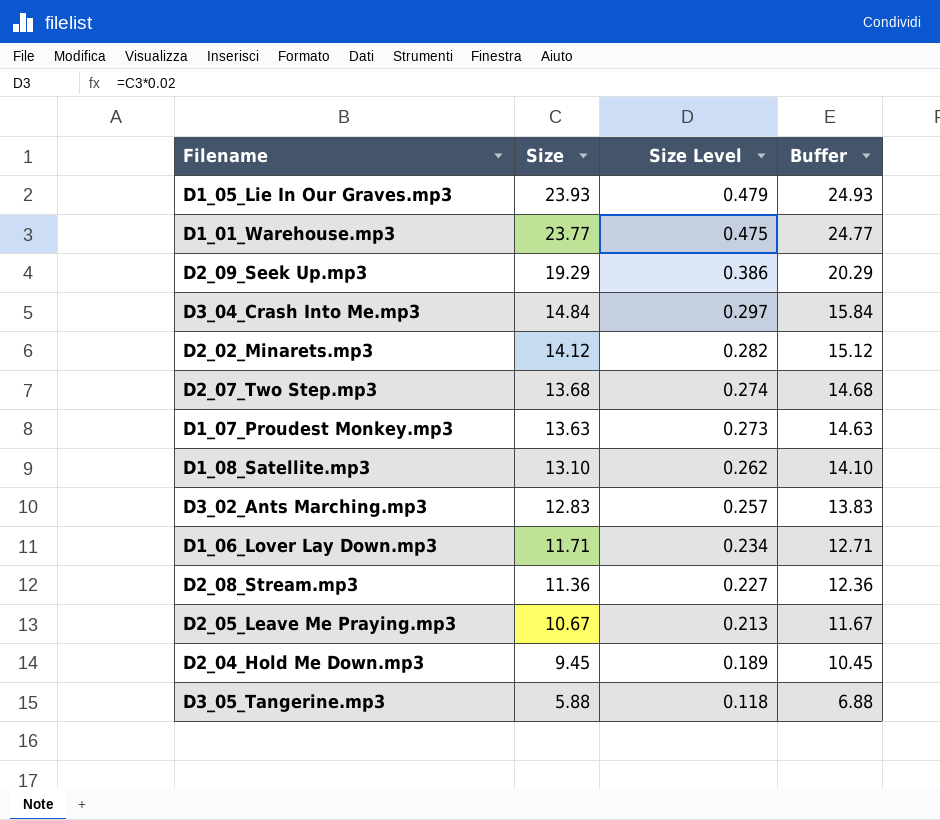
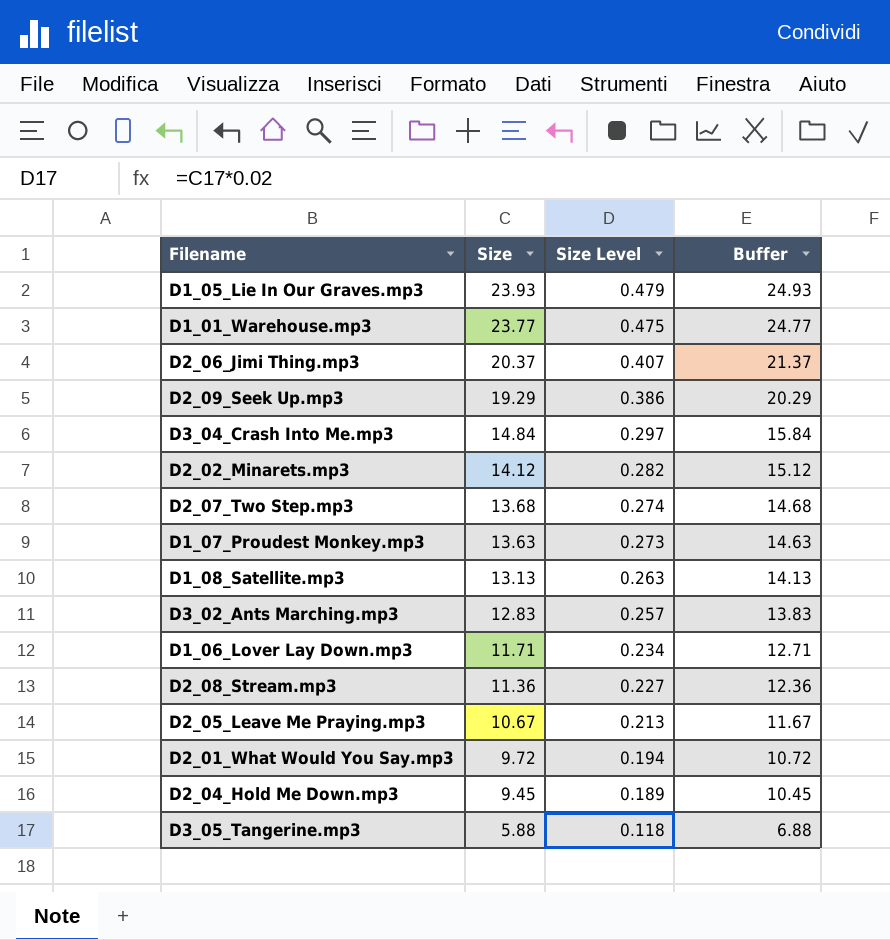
row D2_06_Jimi Thing.mp3: none -> 20.37 | 0.407 | 21.37
D1_08_Satellite.mp3 | Size: 13.10 -> 13.13
D1_08_Satellite.mp3 | Size Level: 0.262 -> 0.263
D1_08_Satellite.mp3 | Buffer: 14.10 -> 14.13
row D2_01_What Would You Say.mp3: none -> 9.72 | 0.194 | 10.72

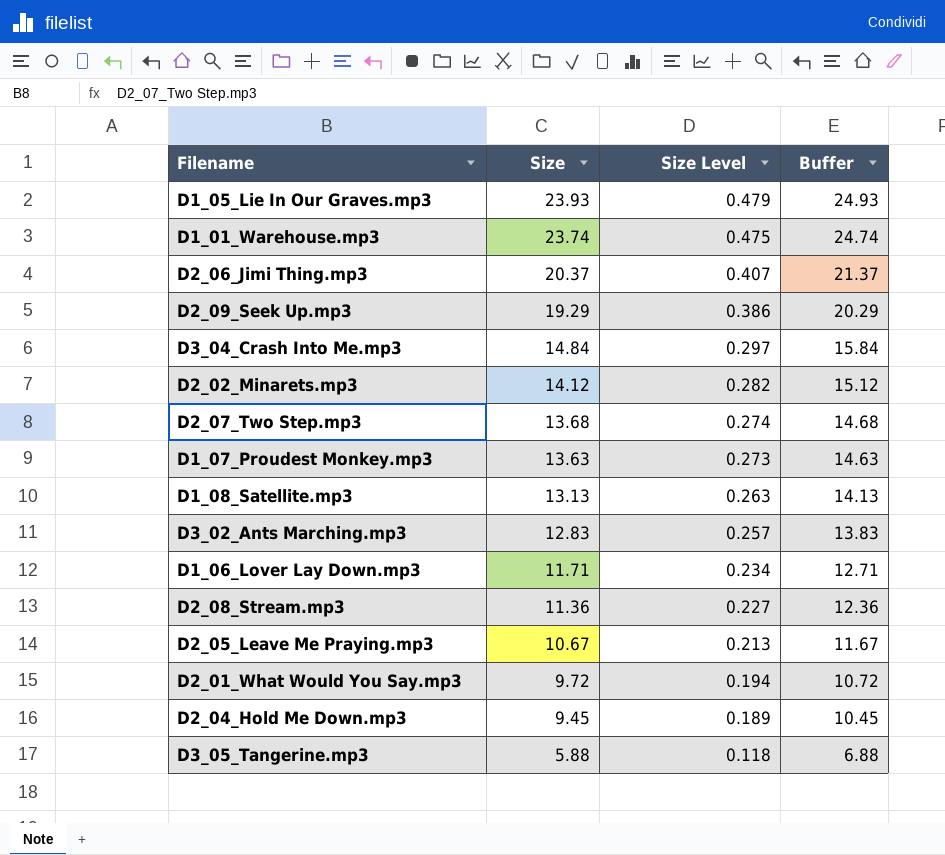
D1_01_Warehouse.mp3 | Size: 23.77 -> 23.74
D1_01_Warehouse.mp3 | Buffer: 24.77 -> 24.74

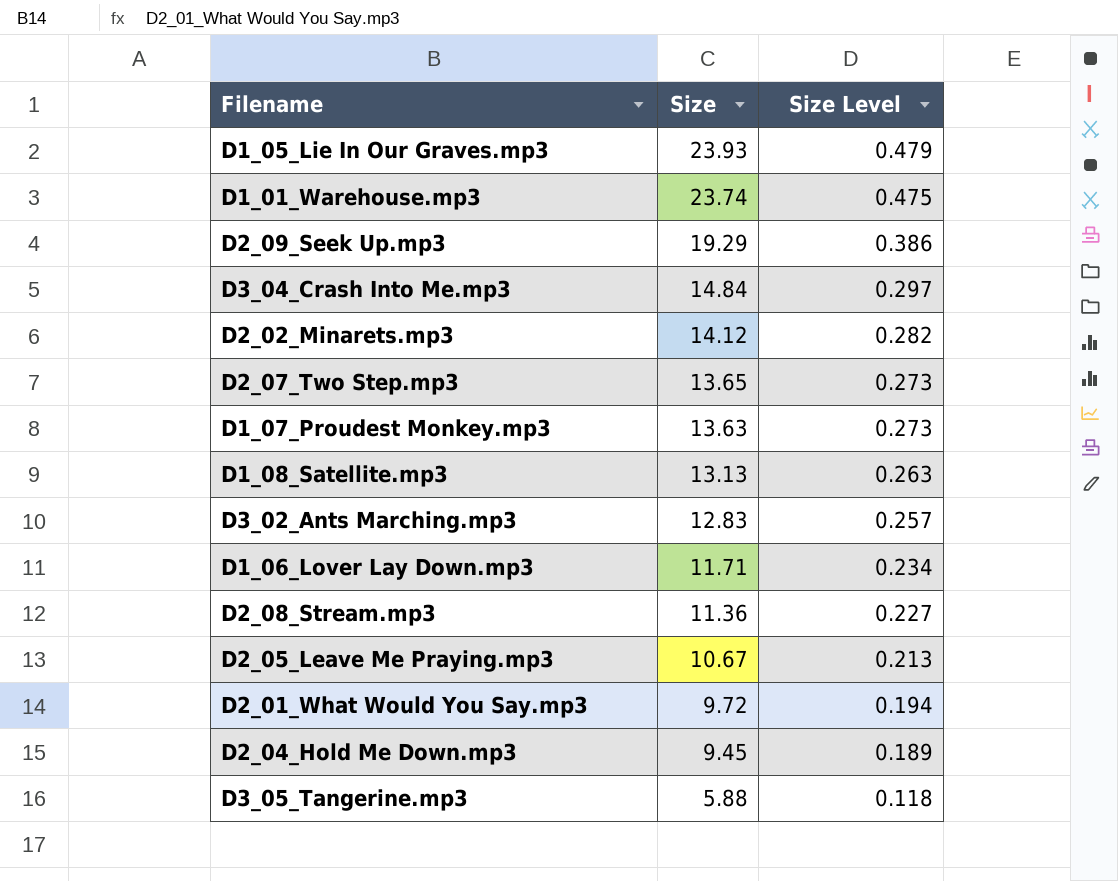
column Buffer | formula: [Size] + 1 -> none
row D2_06_Jimi Thing.mp3: 20.37 | 0.407 | 21.37 -> none
D2_07_Two Step.mp3 | Size: 13.68 -> 13.65
D2_07_Two Step.mp3 | Size Level: 0.274 -> 0.273

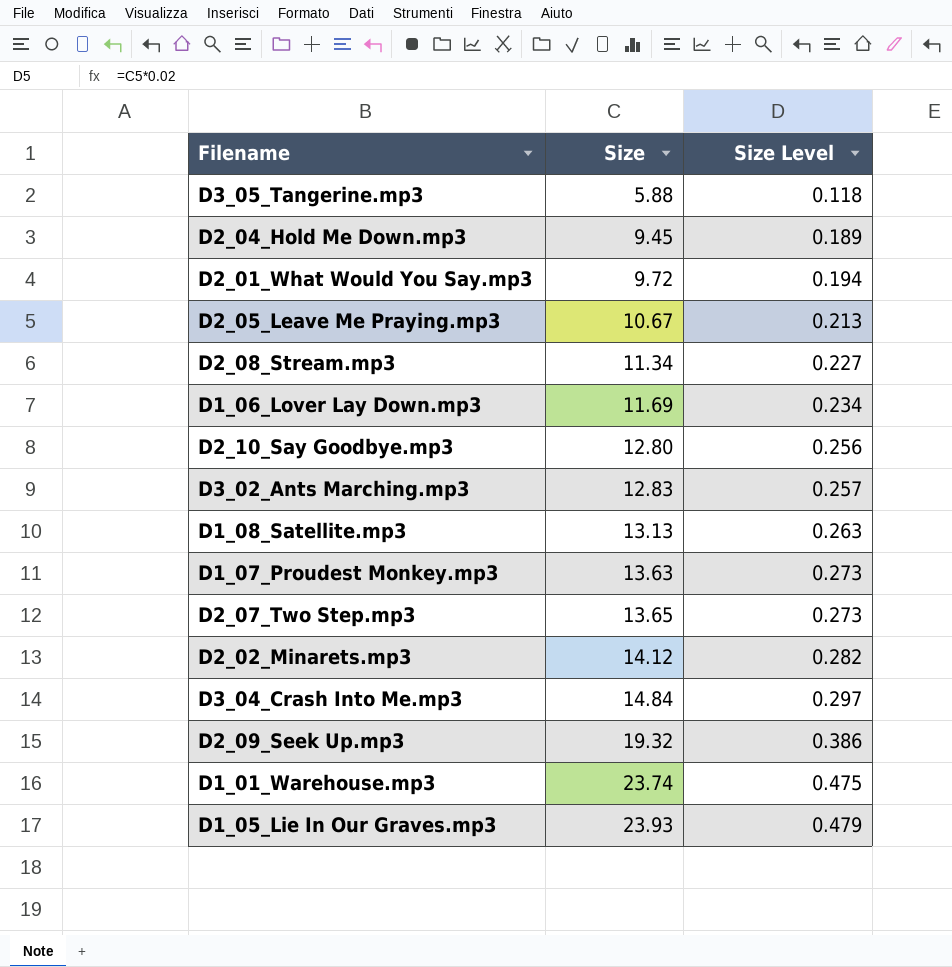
row order: Size descending -> Size ascending
D2_08_Stream.mp3 | Size: 11.36 -> 11.34
D1_06_Lover Lay Down.mp3 | Size: 11.71 -> 11.69
row D2_10_Say Goodbye.mp3: none -> 12.80 | 0.256
D2_09_Seek Up.mp3 | Size: 19.29 -> 19.32

